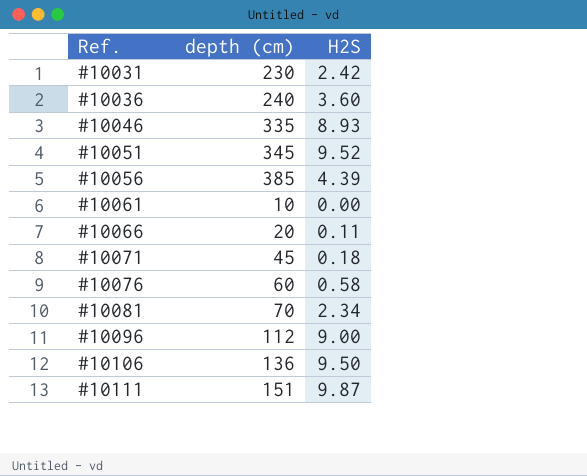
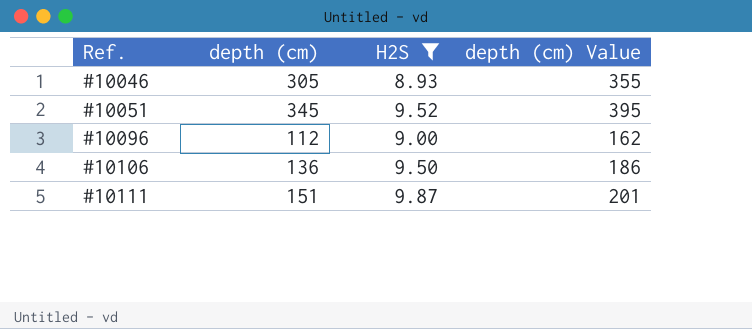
filter: none -> H2S >= 8.93
column depth (cm) Value | formula: none -> [depth (cm)] + 50
#10046 | depth (cm): 335 -> 305

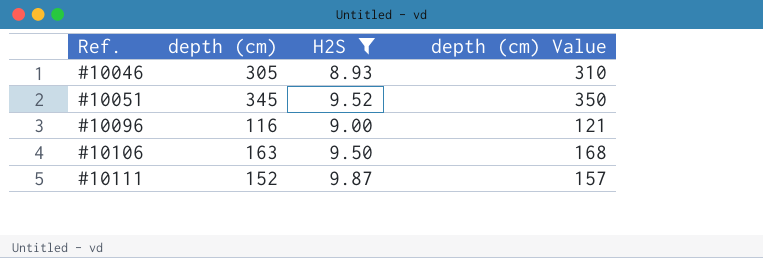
column depth (cm) Value | formula: [depth (cm)] + 50 -> [depth (cm)] + 5
#10096 | depth (cm): 112 -> 116
#10106 | depth (cm): 136 -> 163
#10111 | depth (cm): 151 -> 152

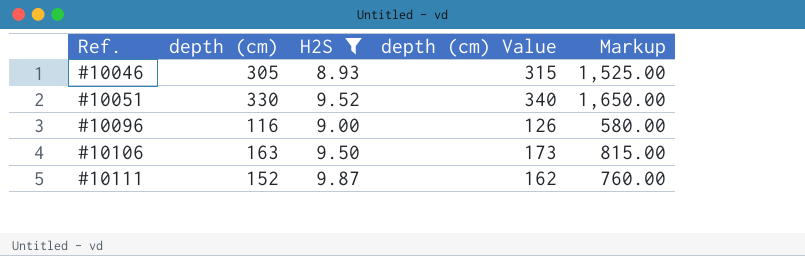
column depth (cm) Value | formula: [depth (cm)] + 5 -> [depth (cm)] + 10
column Markup | formula: none -> [depth (cm)] * 5
#10051 | depth (cm): 345 -> 330

